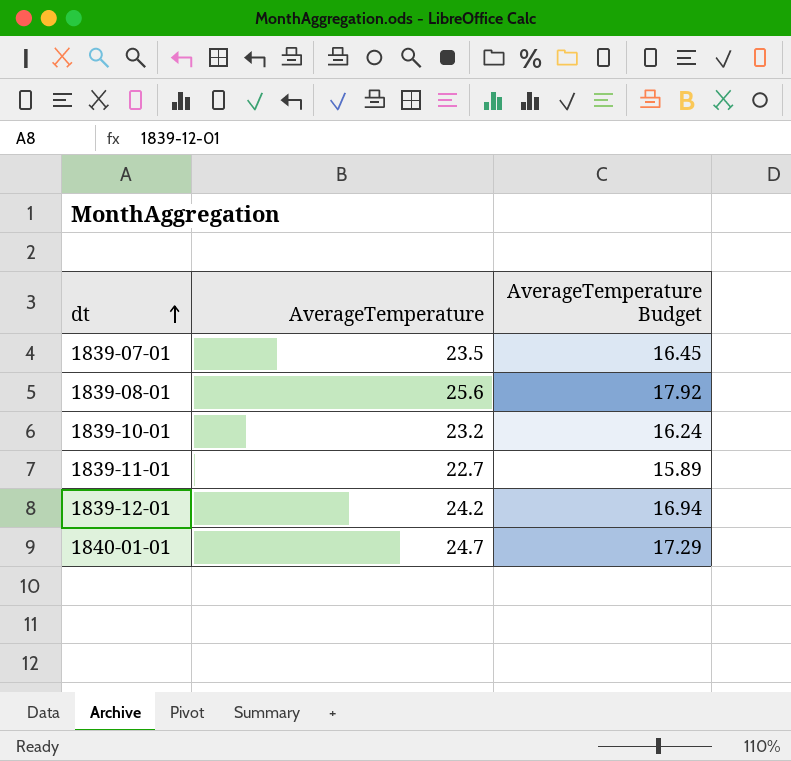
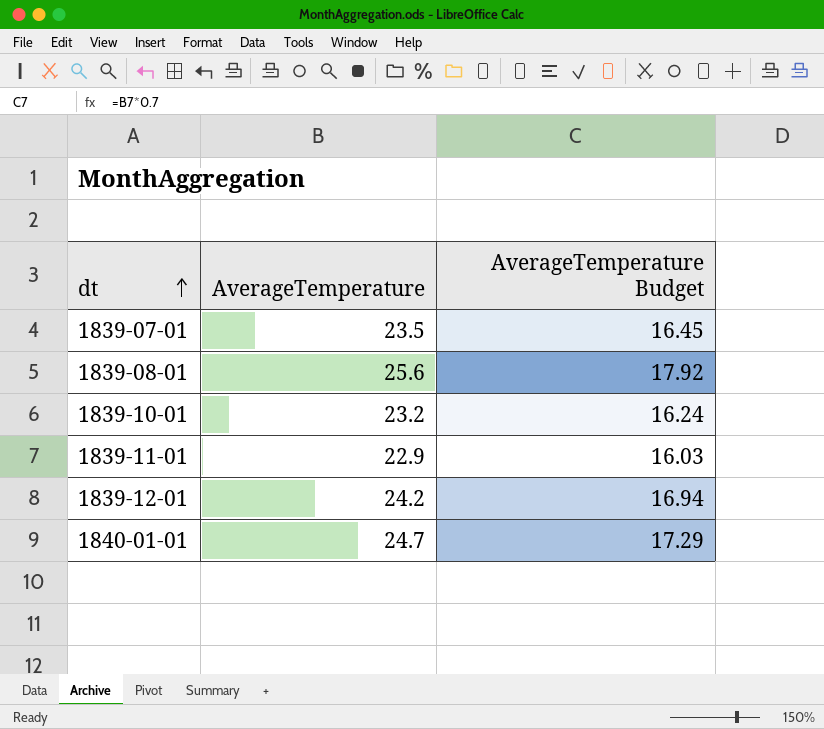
1839-11-01 | AverageTemperature: 22.7 -> 22.9
1839-11-01 | AverageTemperature Budget: 15.89 -> 16.03

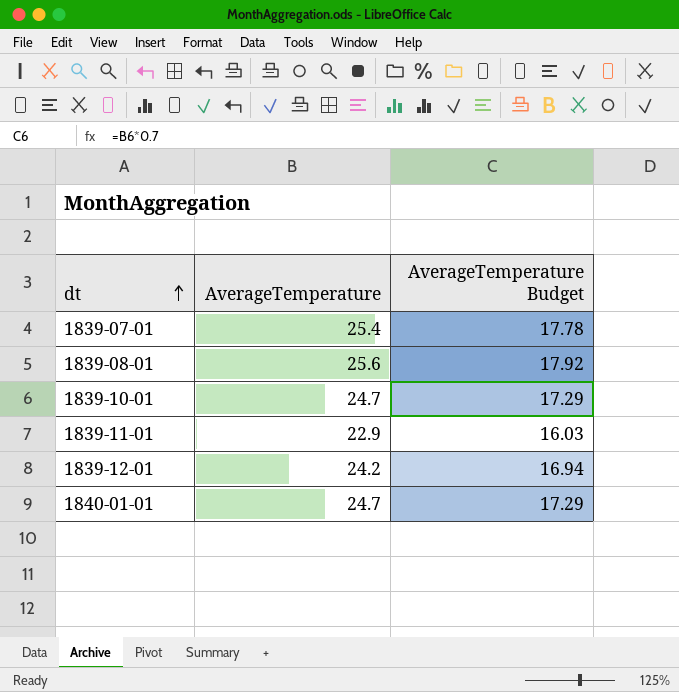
1839-07-01 | AverageTemperature: 23.5 -> 25.4
1839-07-01 | AverageTemperature Budget: 16.45 -> 17.78
1839-10-01 | AverageTemperature: 23.2 -> 24.7
1839-10-01 | AverageTemperature Budget: 16.24 -> 17.29

